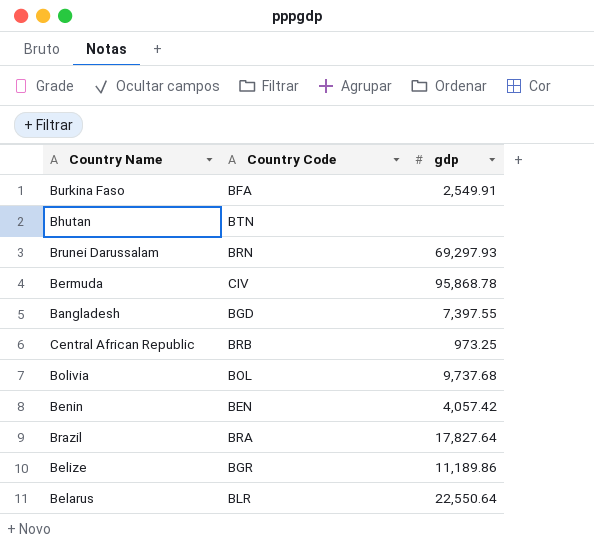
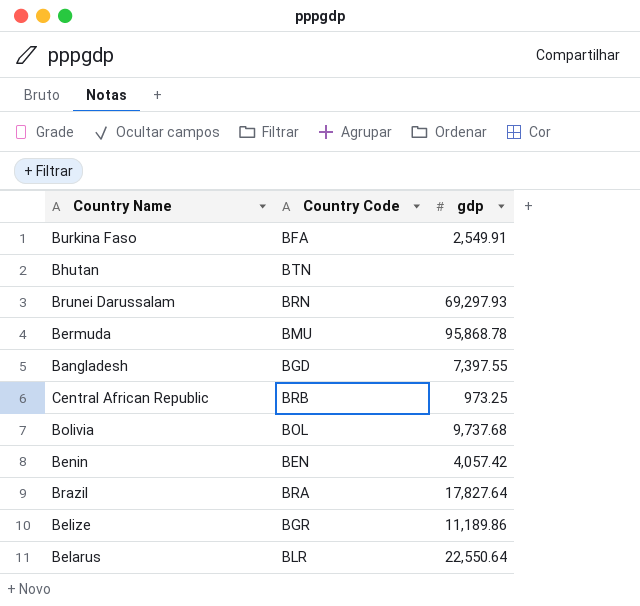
Bermuda | Country Code: CIV -> BMU

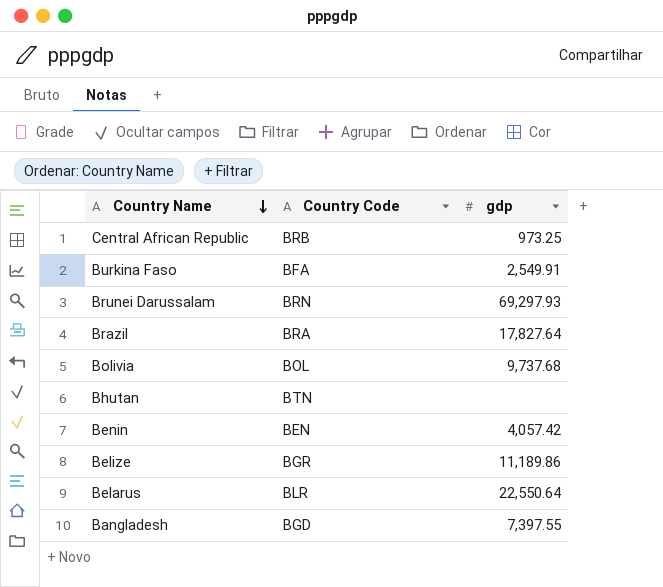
row order: none -> Country Name descending
row Bermuda: BMU | 95,868.78 -> none

